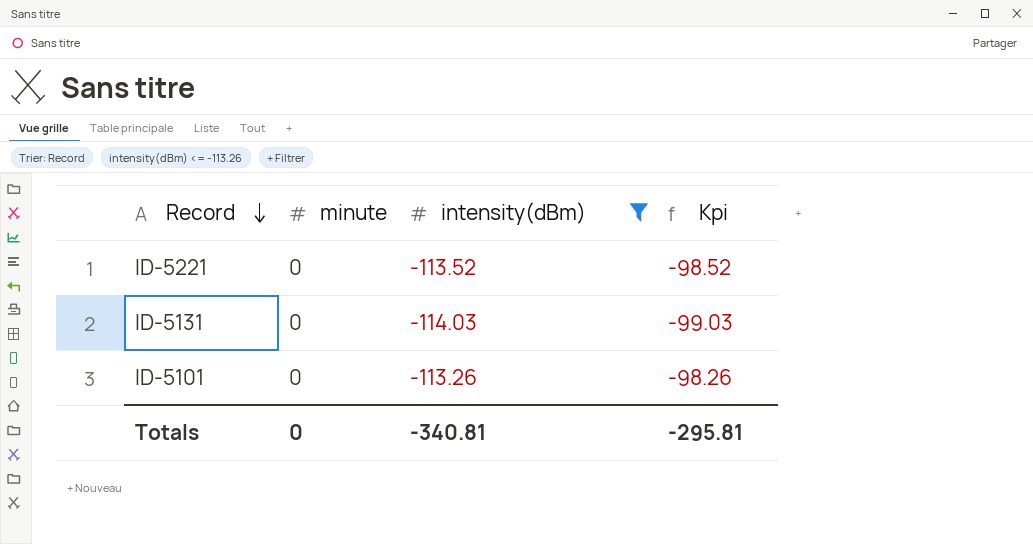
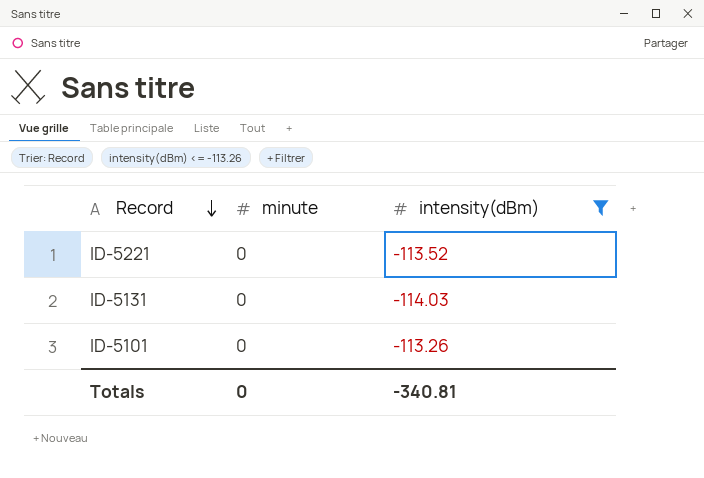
column Kpi | formula: [intensity(dBm)] + 15 -> none

